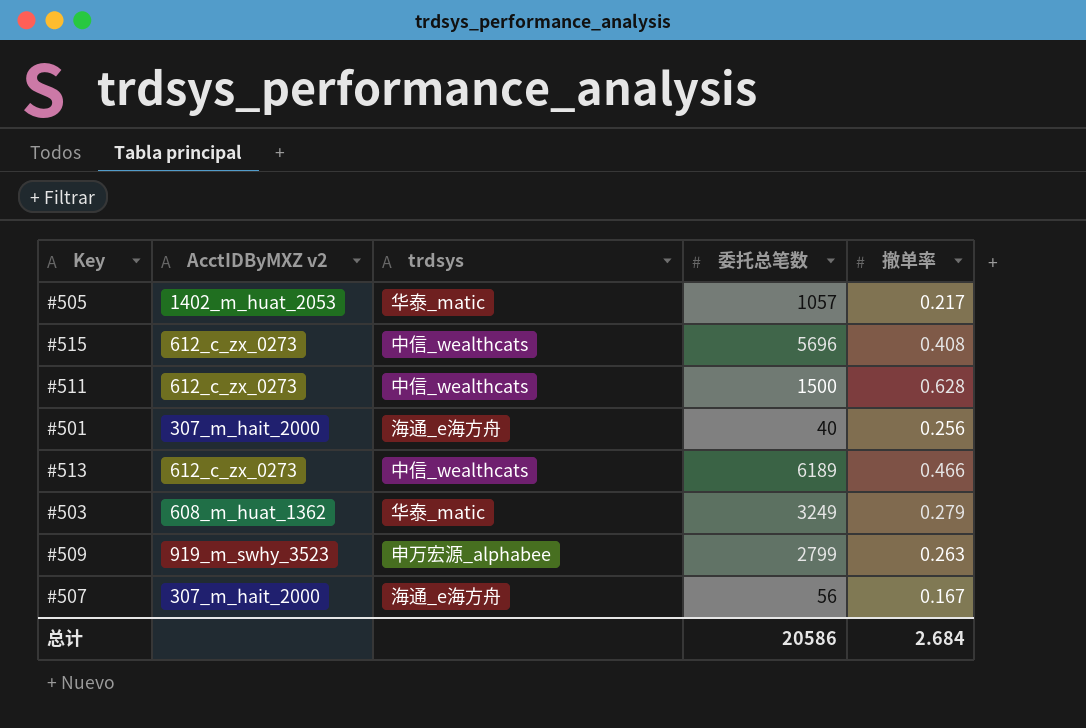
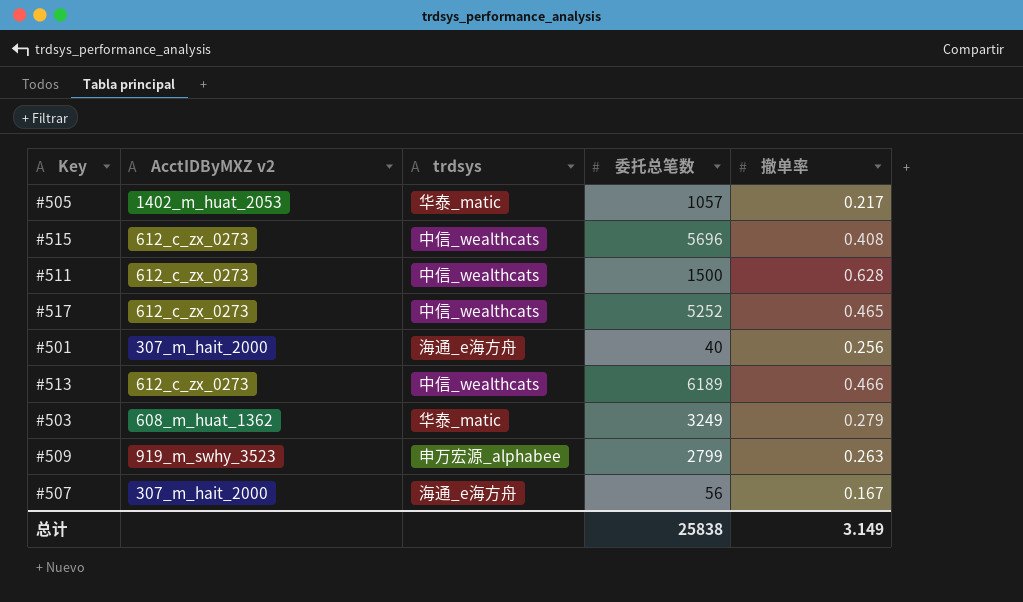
row #517: none -> 612_c_zx_0273 | 中信_wealthcats | 5252 | 0.465
总计 | 委托总笔数: 20586 -> 25838
总计 | 撤单率: 2.684 -> 3.149

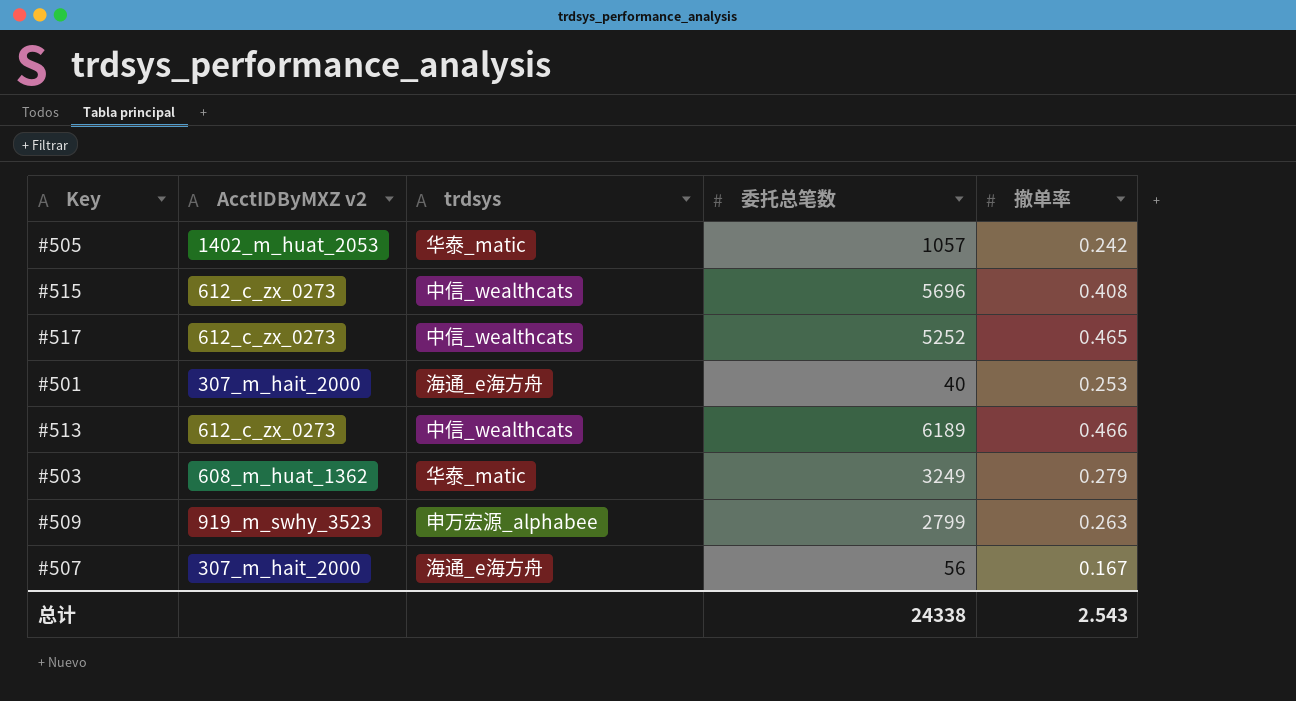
row #511: 612_c_zx_0273 | 中信_wealthcats | 1500 | 0.628 -> none
#505 | 撤单率: 0.217 -> 0.242
#501 | 撤单率: 0.256 -> 0.253
总计 | 委托总笔数: 25838 -> 24338
总计 | 撤单率: 3.149 -> 2.543

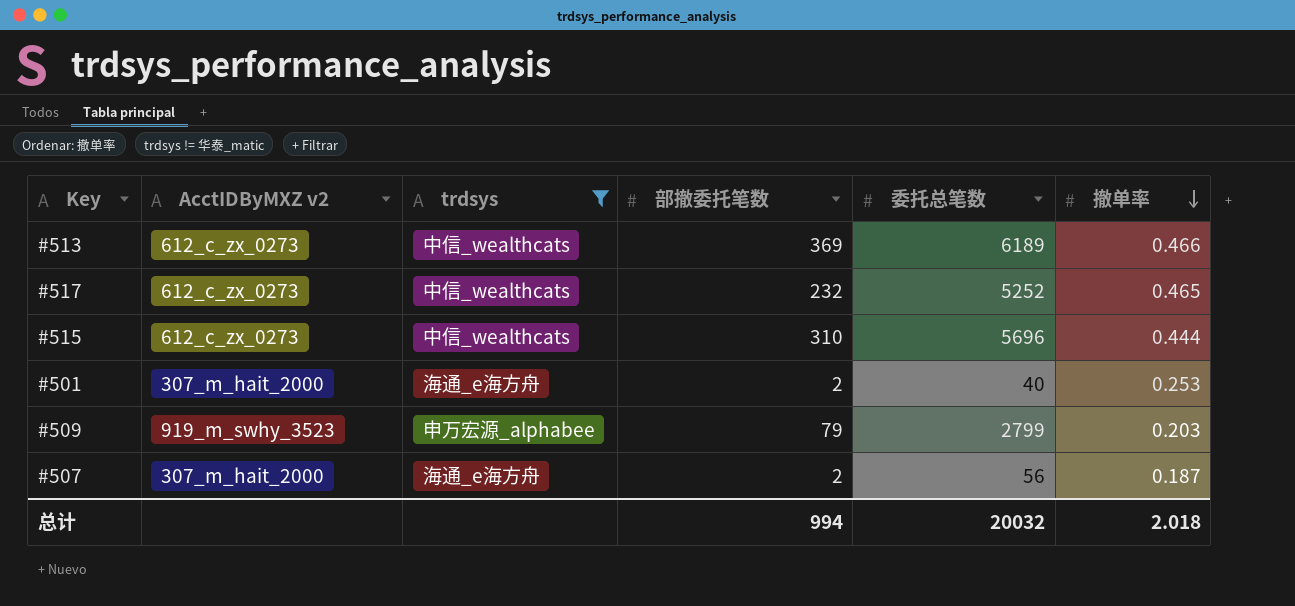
filter: none -> trdsys != 华泰_matic
row order: none -> 撤单率 descending
column 部撤委托笔数 | position: none -> 4
#515 | 撤单率: 0.408 -> 0.444
#509 | 撤单率: 0.263 -> 0.203
#507 | 撤单率: 0.167 -> 0.187
总计 | 委托总笔数: 24338 -> 20032
总计 | 撤单率: 2.543 -> 2.018

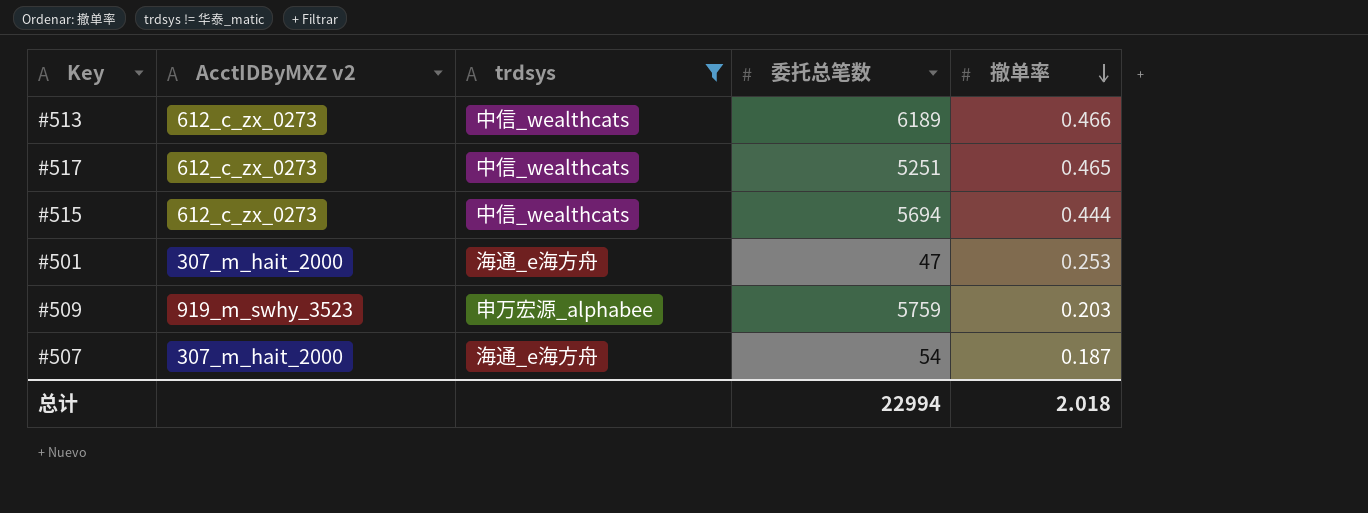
column 部撤委托笔数 | position: 4 -> none
#517 | 委托总笔数: 5252 -> 5251
#515 | 委托总笔数: 5696 -> 5694
#501 | 委托总笔数: 40 -> 47
#509 | 委托总笔数: 2799 -> 5759
#507 | 委托总笔数: 56 -> 54
总计 | 委托总笔数: 20032 -> 22994

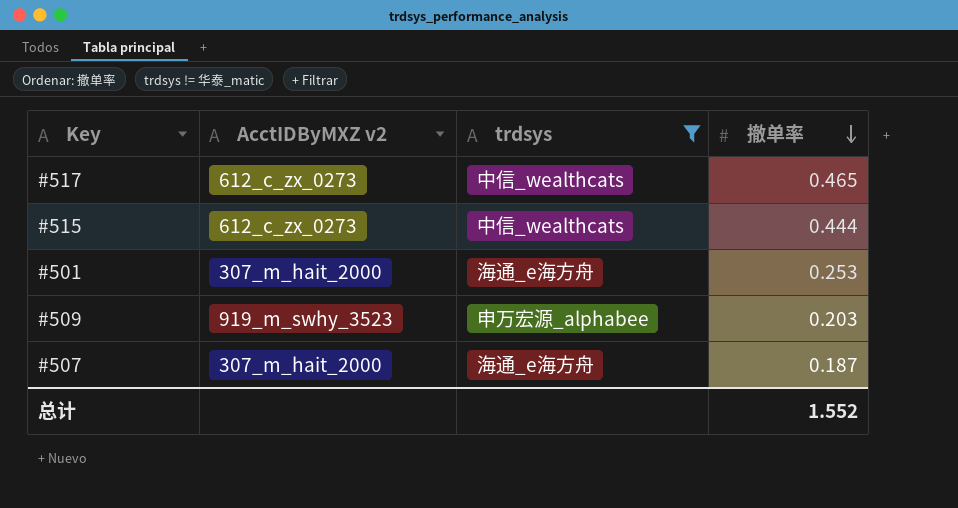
column 委托总笔数 | position: 4 -> none
row #513: 612_c_zx_0273 | 中信_wealthcats | 6189 | 0.466 -> none
总计 | 撤单率: 2.018 -> 1.552

